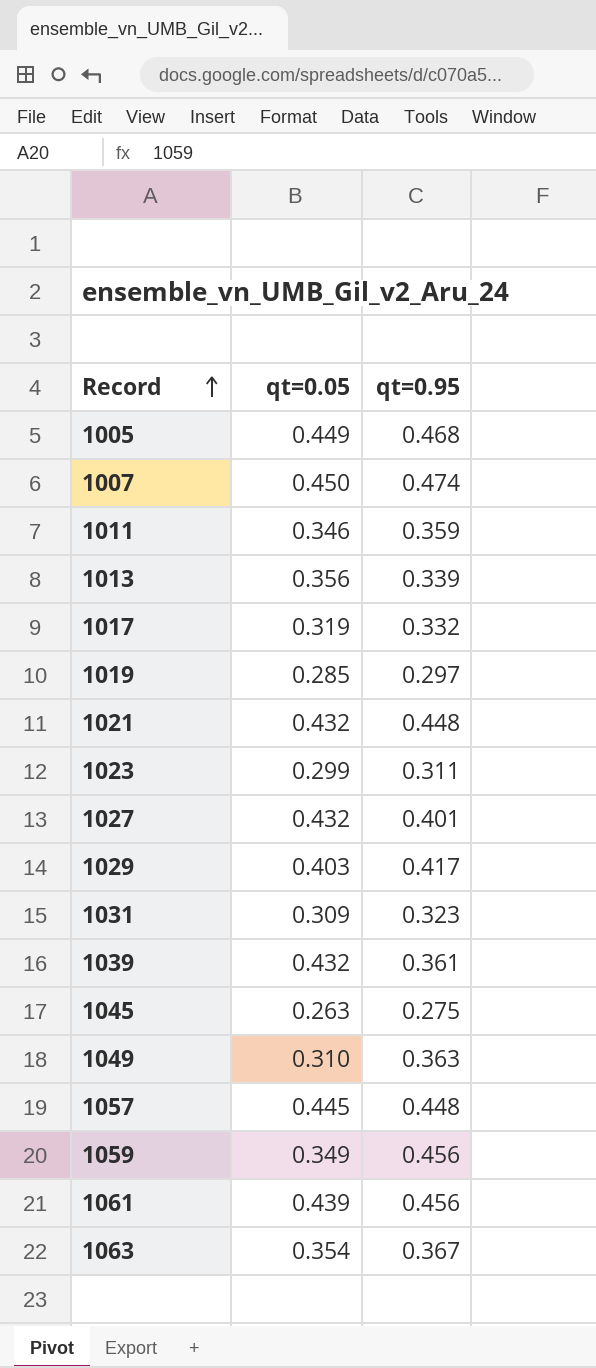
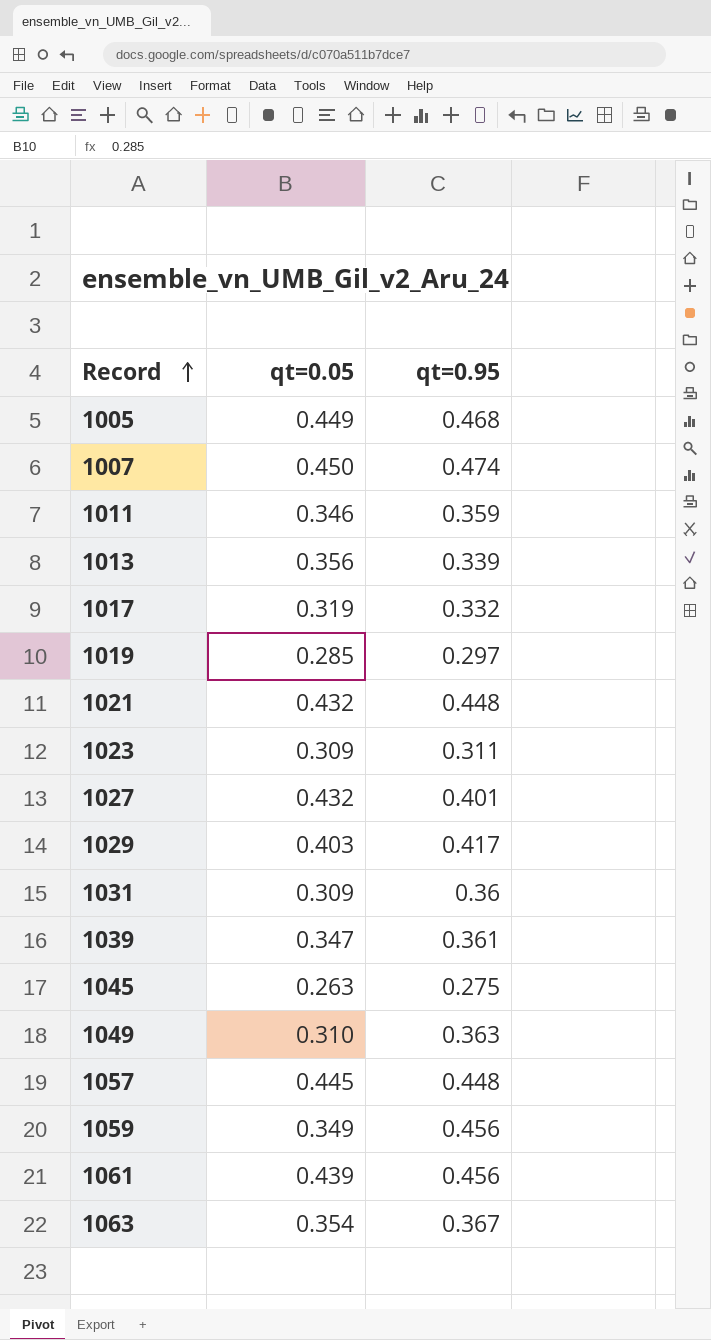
1023 | qt=0.05: 0.299 -> 0.309
1031 | qt=0.95: 0.323 -> 0.36
1039 | qt=0.05: 0.432 -> 0.347

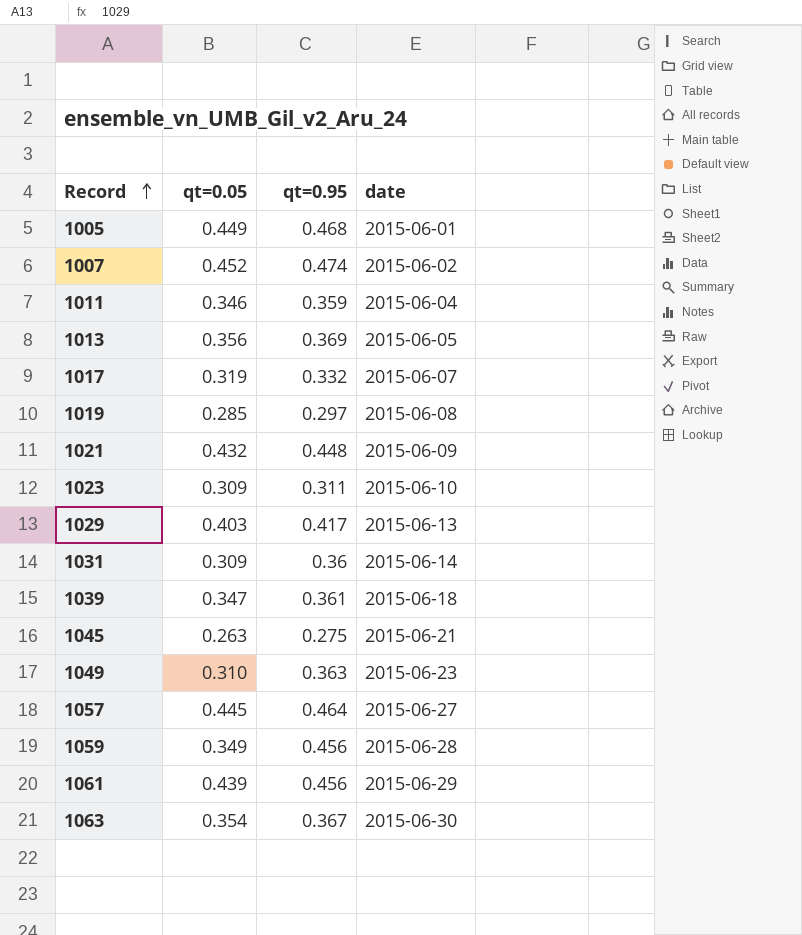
column date | position: none -> 4
row 1027: 0.432 | 0.401 -> none
1007 | qt=0.05: 0.450 -> 0.452
1013 | qt=0.95: 0.339 -> 0.369
1057 | qt=0.95: 0.448 -> 0.464

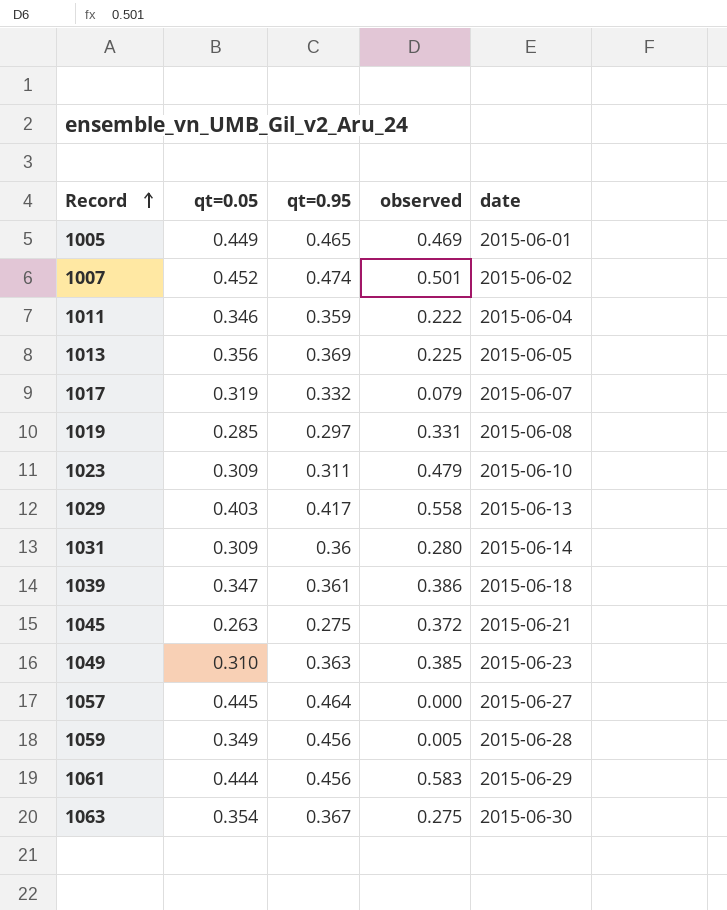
column observed | position: none -> 4
row 1021: 0.432 | 0.448 | 2015-06-09 -> none
1005 | qt=0.95: 0.468 -> 0.465
1061 | qt=0.05: 0.439 -> 0.444

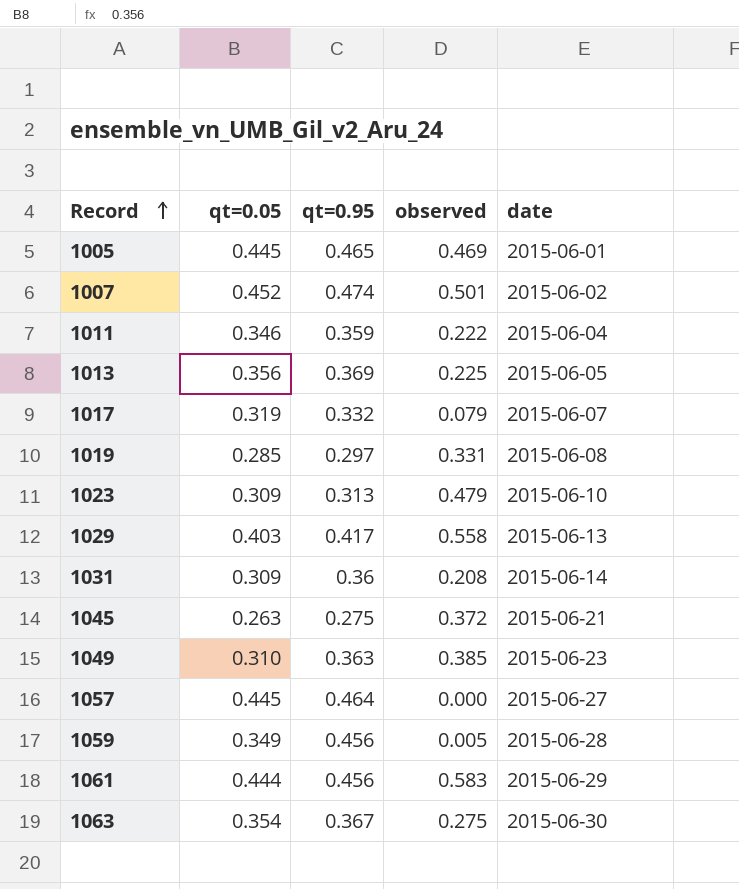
row 1039: 0.347 | 0.361 | 0.386 | 2015-06-18 -> none
1005 | qt=0.05: 0.449 -> 0.445
1023 | qt=0.95: 0.311 -> 0.313
1031 | observed: 0.280 -> 0.208

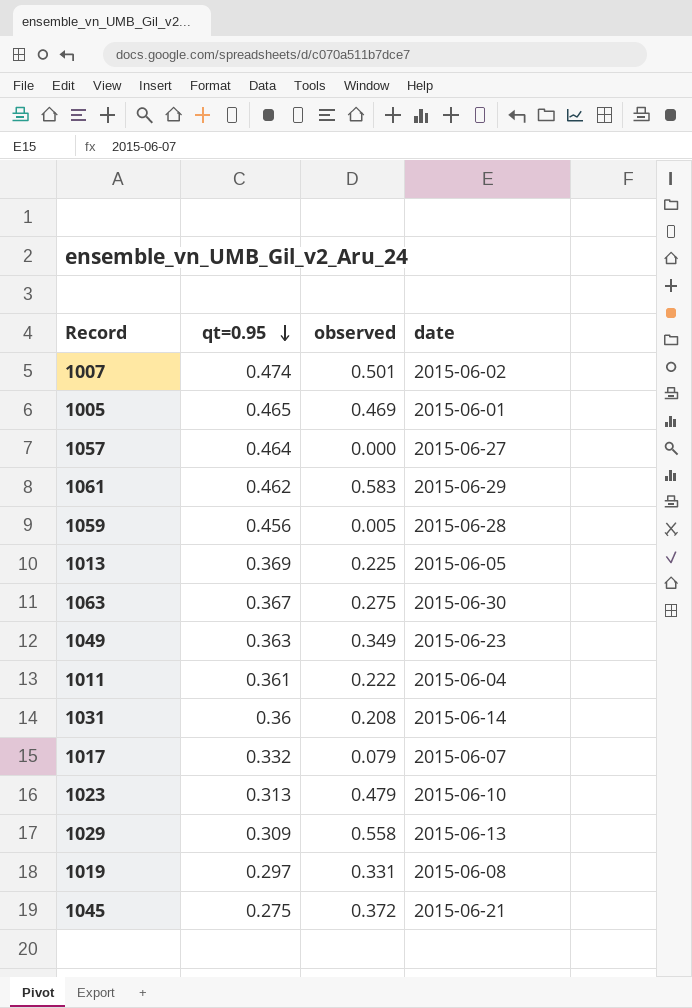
row order: Record ascending -> qt=0.95 descending
column qt=0.05 | position: 2 -> none
1061 | qt=0.95: 0.456 -> 0.462
1049 | observed: 0.385 -> 0.349
1011 | qt=0.95: 0.359 -> 0.361
1029 | qt=0.95: 0.417 -> 0.309

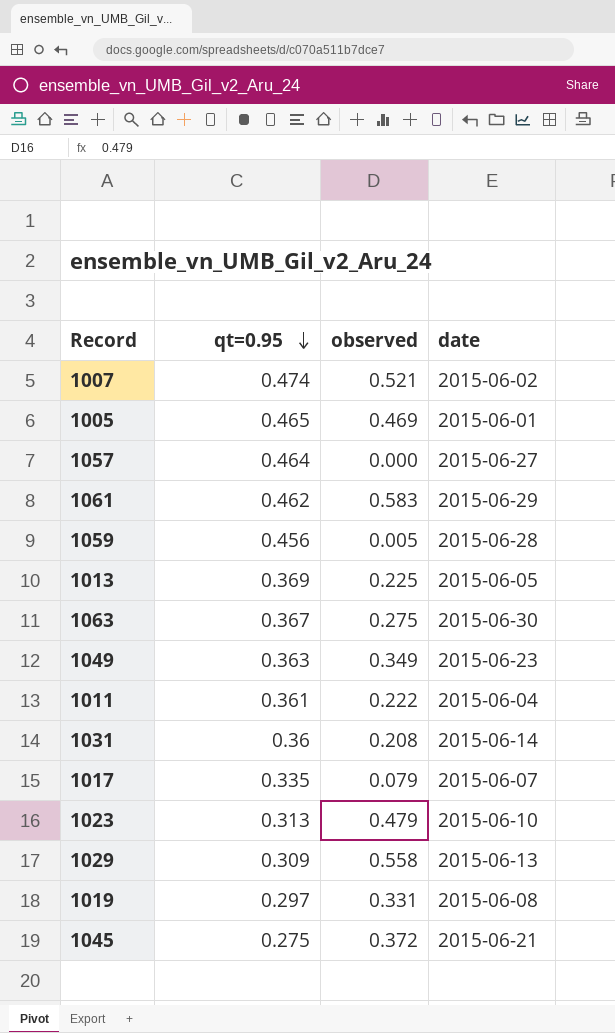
1007 | observed: 0.501 -> 0.521
1017 | qt=0.95: 0.332 -> 0.335

